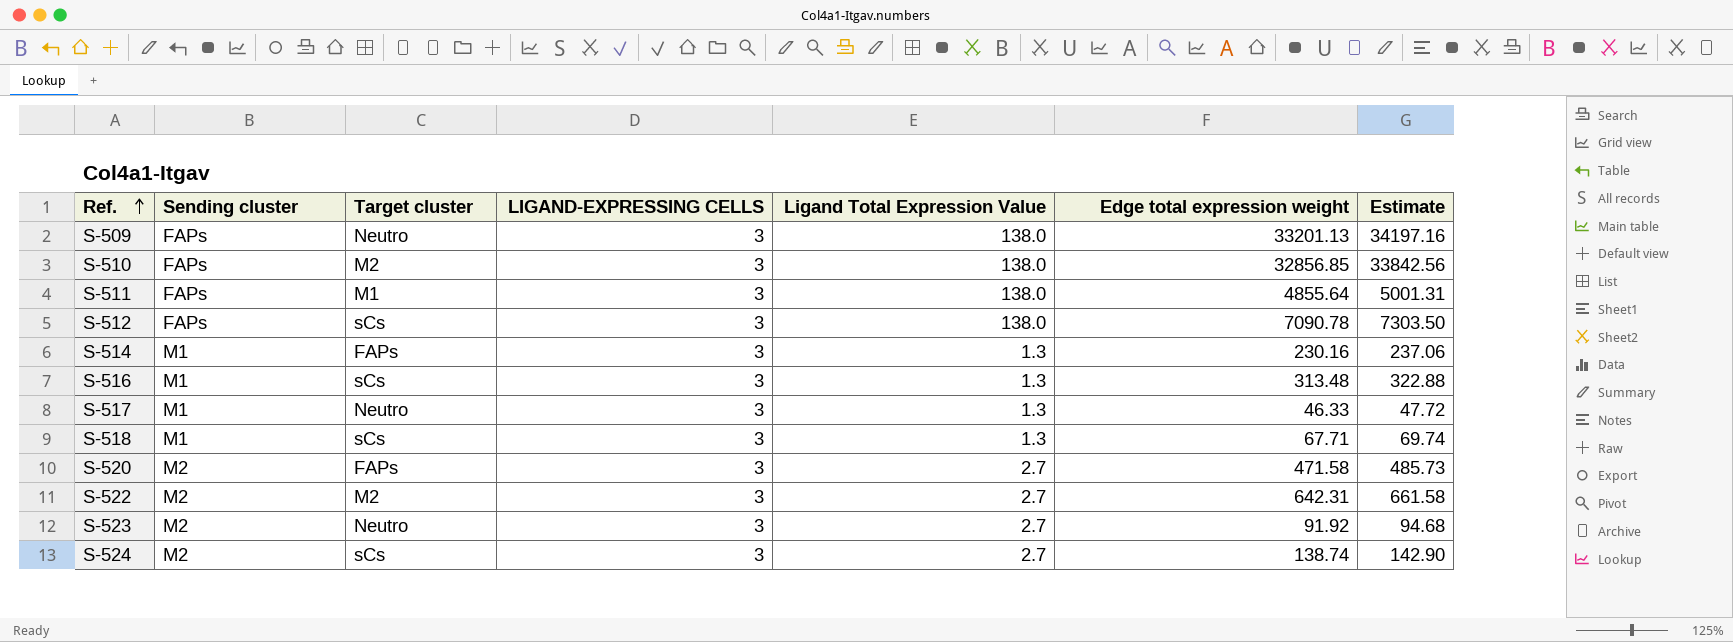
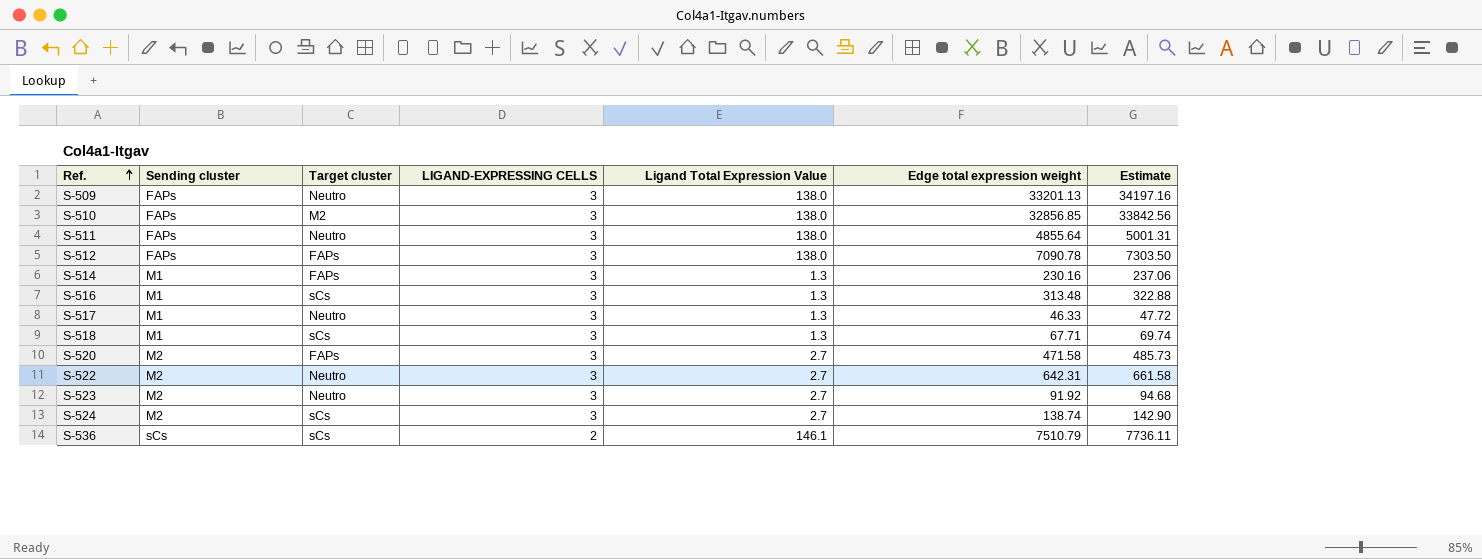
S-511 | Target cluster: M1 -> Neutro
S-512 | Target cluster: sCs -> FAPs
S-522 | Target cluster: M2 -> Neutro
row S-536: none -> sCs | sCs | 2 | 146.1 | 7510.79 | 7736.11

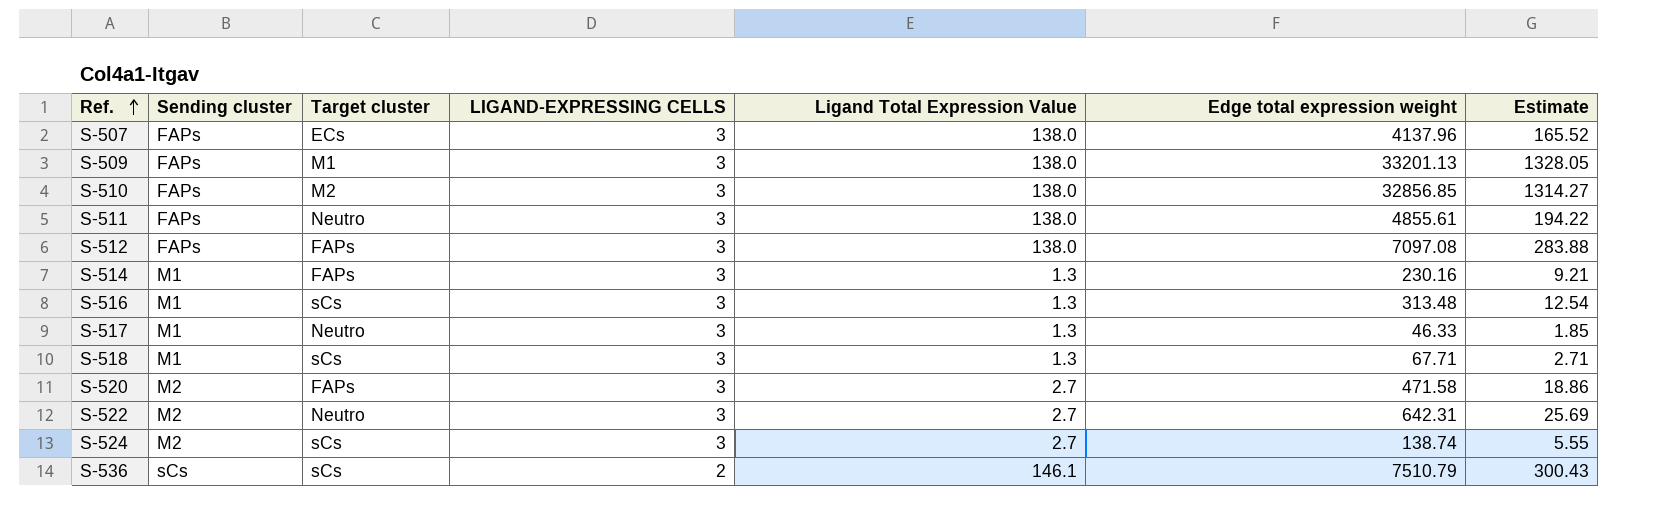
column Estimate | formula: [Edge total expression weight] * 1.03 -> [Edge total expression weight] * 0.04
row S-523: M2 | Neutro | 3 | 2.7 | 91.92 | 94.68 -> none
row S-507: none -> FAPs | ECs | 3 | 138.0 | 4137.96 | 165.52
S-509 | Target cluster: Neutro -> M1
S-511 | Edge total expression weight: 4855.64 -> 4855.61
S-512 | Edge total expression weight: 7090.78 -> 7097.08

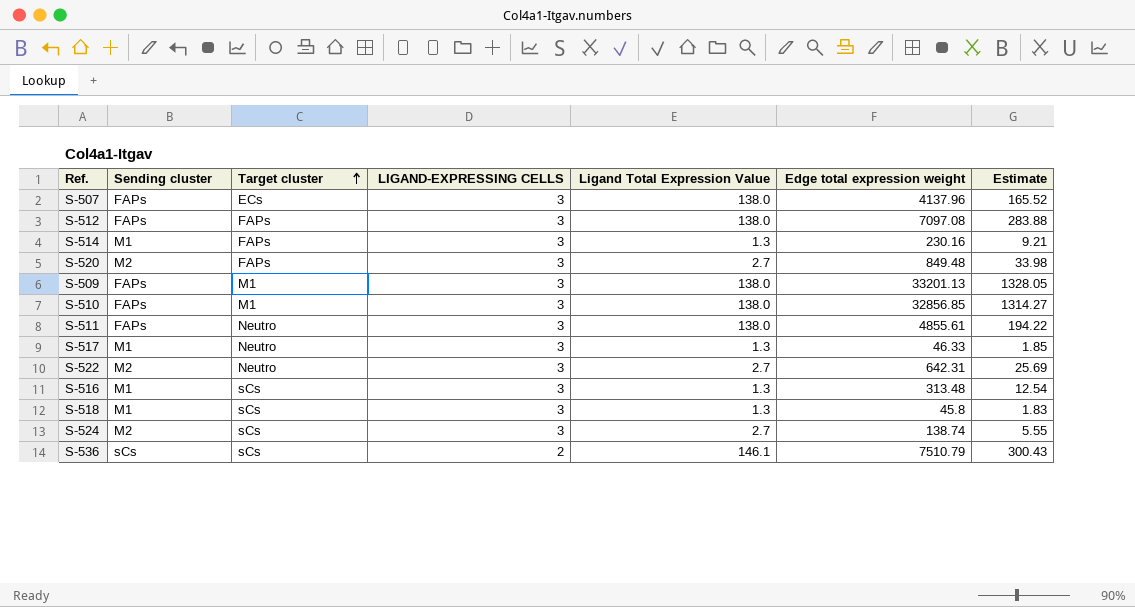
row order: Ref. ascending -> Target cluster ascending
S-520 | Edge total expression weight: 471.58 -> 849.48
S-520 | Estimate: 18.86 -> 33.98
S-510 | Target cluster: M2 -> M1
S-518 | Edge total expression weight: 67.71 -> 45.8
S-518 | Estimate: 2.71 -> 1.83

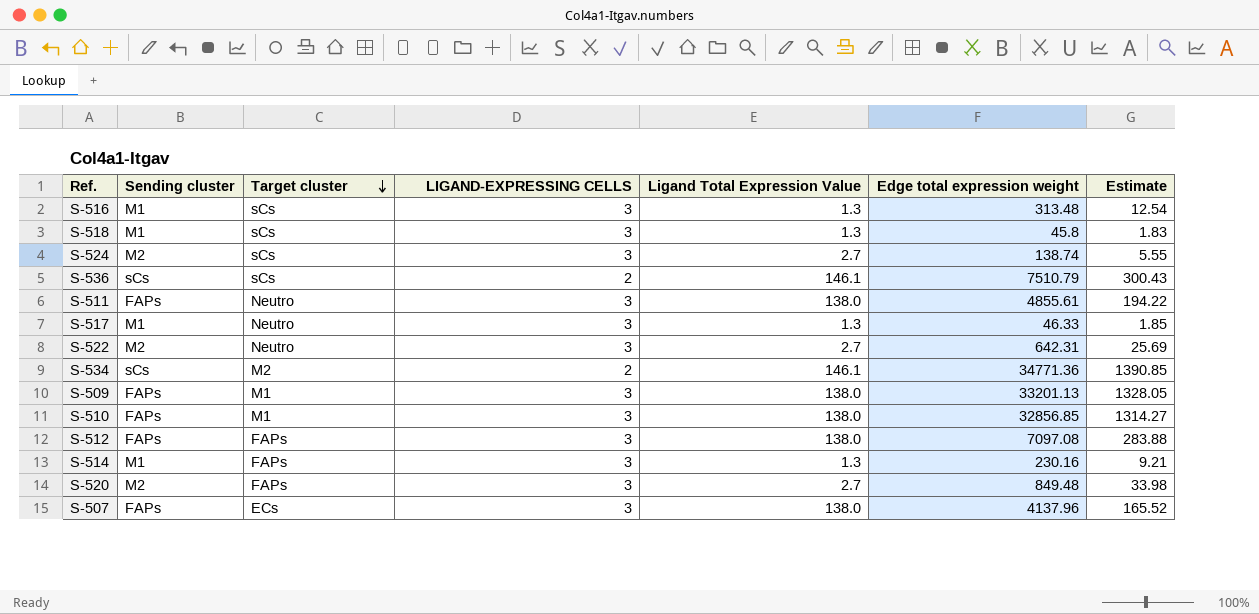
row order: Target cluster ascending -> Target cluster descending
row S-534: none -> sCs | M2 | 2 | 146.1 | 34771.36 | 1390.85

